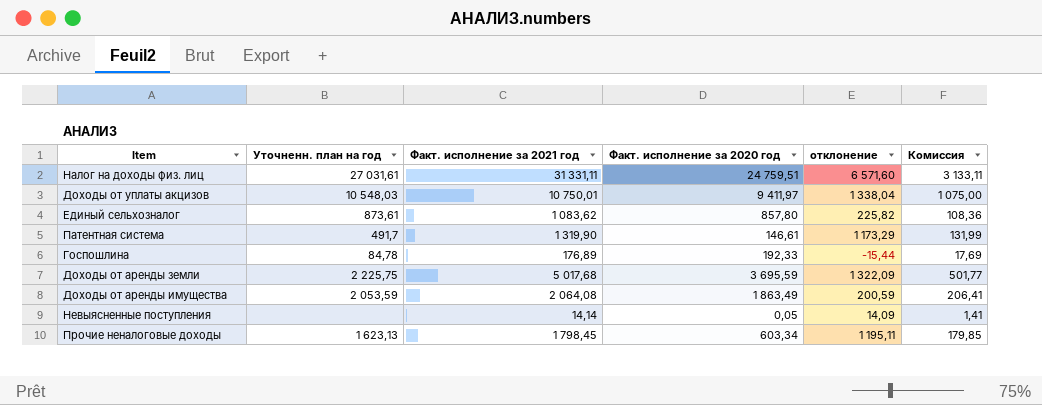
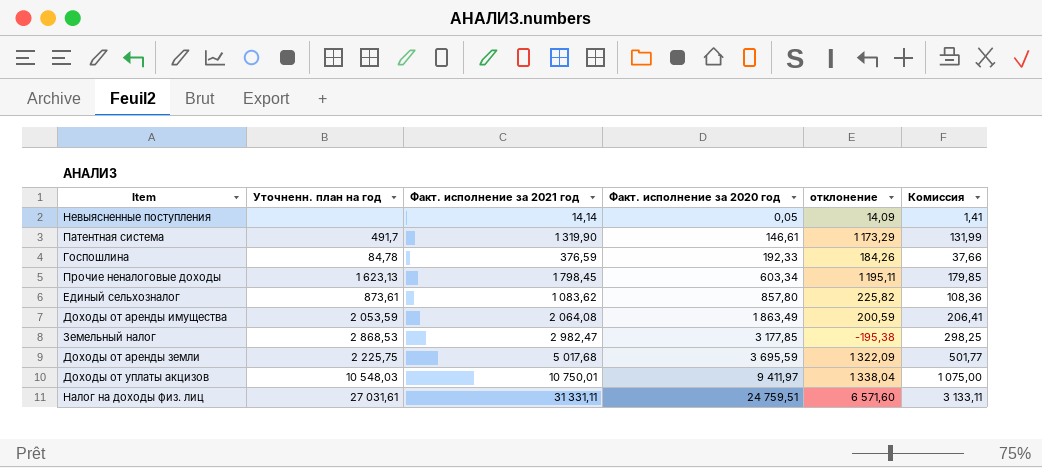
row order: none -> Факт. исполнение за 2020 год ascending
Госпошлина | Факт. исполнение за 2021 год: 176,89 -> 376,59
Госпошлина | отклонение: -15,44 -> 184,26
Госпошлина | Комиссия: 17,69 -> 37,66
row Земельный налог: none -> 2 868,53 | 2 982,47 | 3 177,85 | -195,38 | 298,25

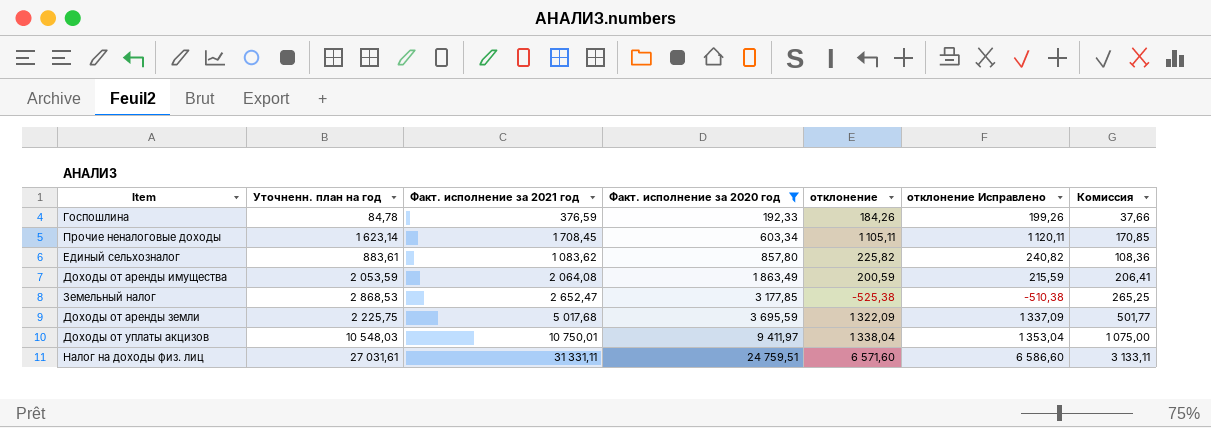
filter: none -> Факт. исполнение за 2020 год >= 192,33
column отклонение Исправлено | formula: none -> [отклонение] + 15
Прочие неналоговые доходы | Уточненн. план на год: 1 623,13 -> 1 623,14
Прочие неналоговые доходы | Факт. исполнение за 2021 год: 1 798,45 -> 1 708,45
Прочие неналоговые доходы | отклонение: 1 195,11 -> 1 105,11
Прочие неналоговые доходы | Комиссия: 179,85 -> 170,85
Единый сельхозналог | Уточненн. план на год: 873,61 -> 883,61
Земельный налог | Факт. исполнение за 2021 год: 2 982,47 -> 2 652,47
Земельный налог | отклонение: -195,38 -> -525,38
Земельный налог | Комиссия: 298,25 -> 265,25

